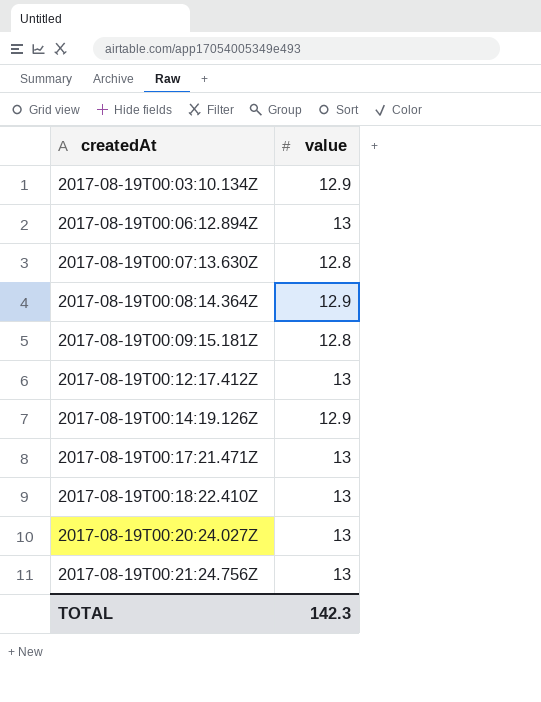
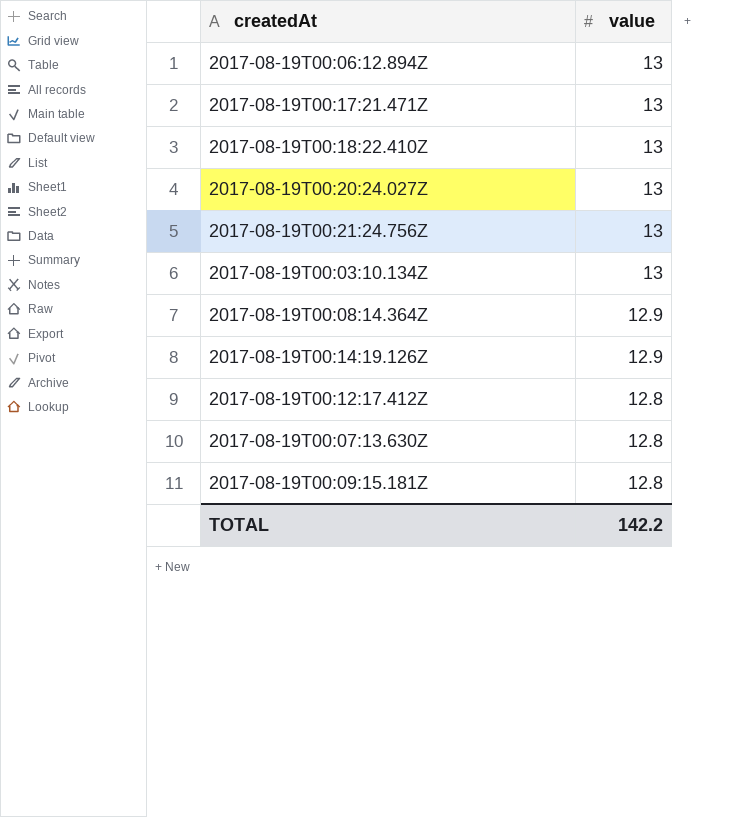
row order: createdAt ascending -> value descending
2017-08-19T00:03:10.134Z | value: 12.9 -> 13
2017-08-19T00:12:17.412Z | value: 13 -> 12.8
TOTAL | value: 142.3 -> 142.2

